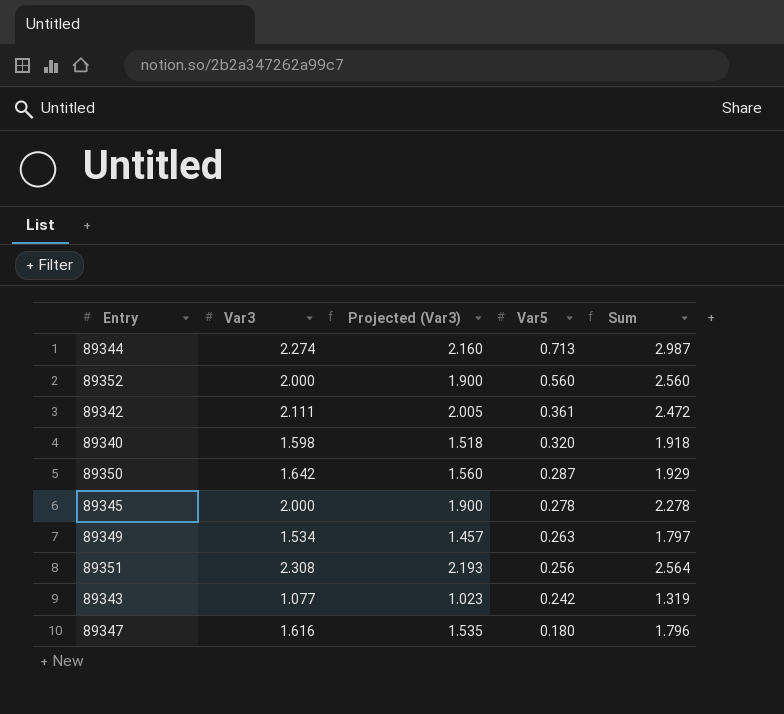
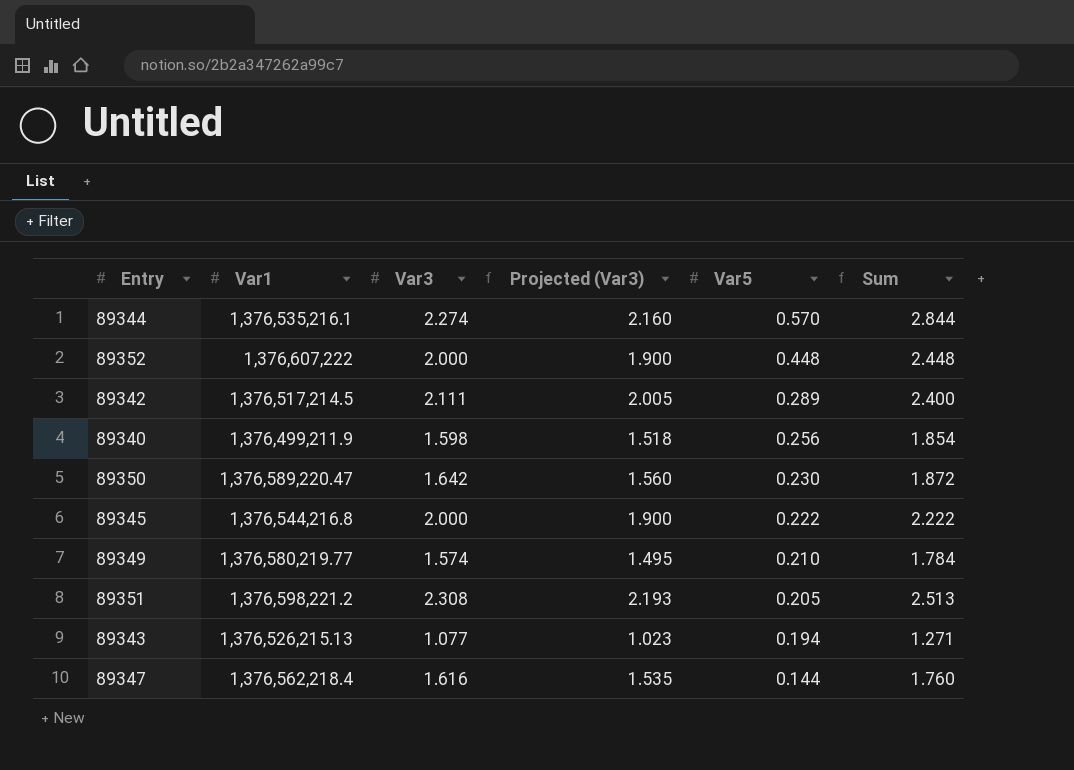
column Var1 | position: none -> 2
89344 | Var5: 0.713 -> 0.570
89344 | Sum: 2.987 -> 2.844
89352 | Var5: 0.560 -> 0.448
89352 | Sum: 2.560 -> 2.448
89342 | Var5: 0.361 -> 0.289
89342 | Sum: 2.472 -> 2.400
89340 | Var5: 0.320 -> 0.256
89340 | Sum: 1.918 -> 1.854
89350 | Var5: 0.287 -> 0.230
89350 | Sum: 1.929 -> 1.872
89345 | Var5: 0.278 -> 0.222
89345 | Sum: 2.278 -> 2.222
89349 | Var3: 1.534 -> 1.574
89349 | Projected (Var3): 1.457 -> 1.495
89349 | Var5: 0.263 -> 0.210
89349 | Sum: 1.797 -> 1.784
89351 | Var5: 0.256 -> 0.205
89351 | Sum: 2.564 -> 2.513
89343 | Var5: 0.242 -> 0.194
89343 | Sum: 1.319 -> 1.271
89347 | Var5: 0.180 -> 0.144
89347 | Sum: 1.796 -> 1.760

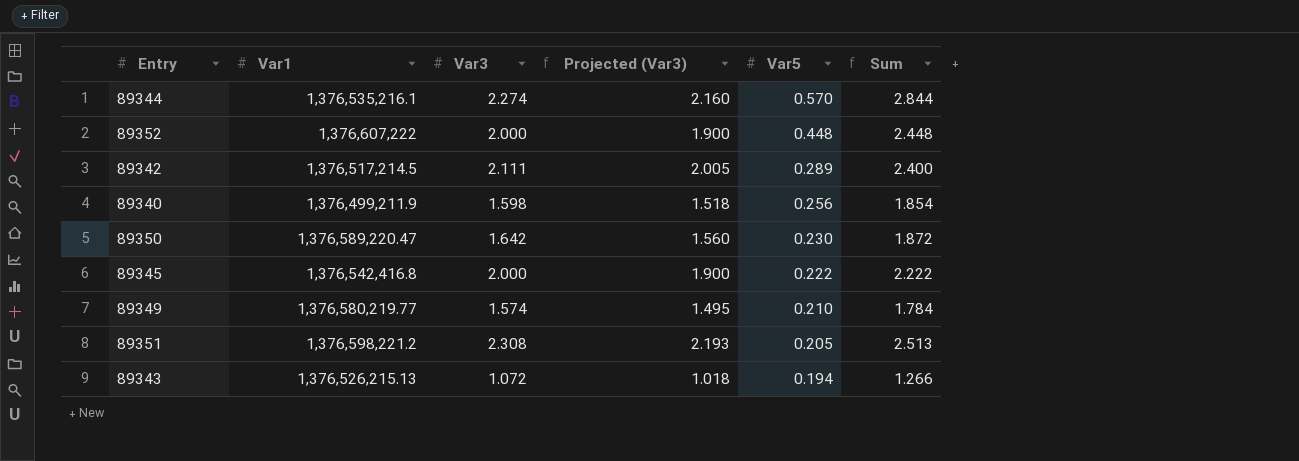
row 89347: 1,376,562,218.4 | 1.616 | 1.535 | 0.144 | 1.760 -> none
89345 | Var1: 1,376,544,216.8 -> 1,376,542,416.8
89343 | Var3: 1.077 -> 1.072
89343 | Projected (Var3): 1.023 -> 1.018
89343 | Sum: 1.271 -> 1.266

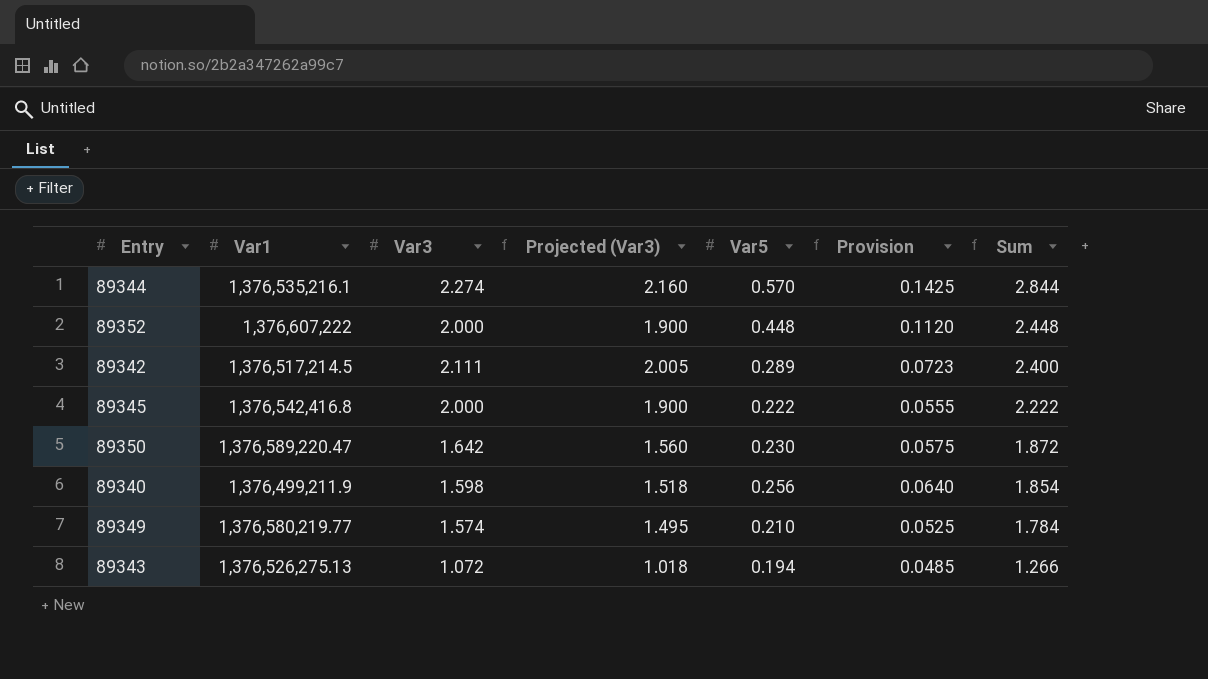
row order: Var5 descending -> Sum descending
column Provision | formula: none -> [Var5] * 0.25
row 89351: 1,376,598,221.2 | 2.308 | 2.193 | 0.205 | 2.513 -> none
89343 | Var1: 1,376,526,215.13 -> 1,376,526,275.13

